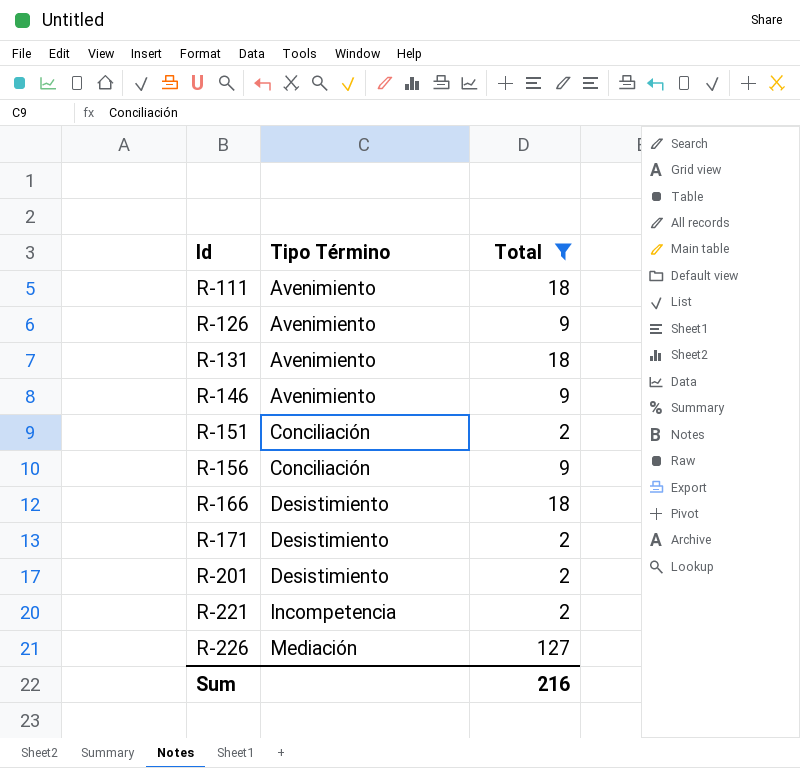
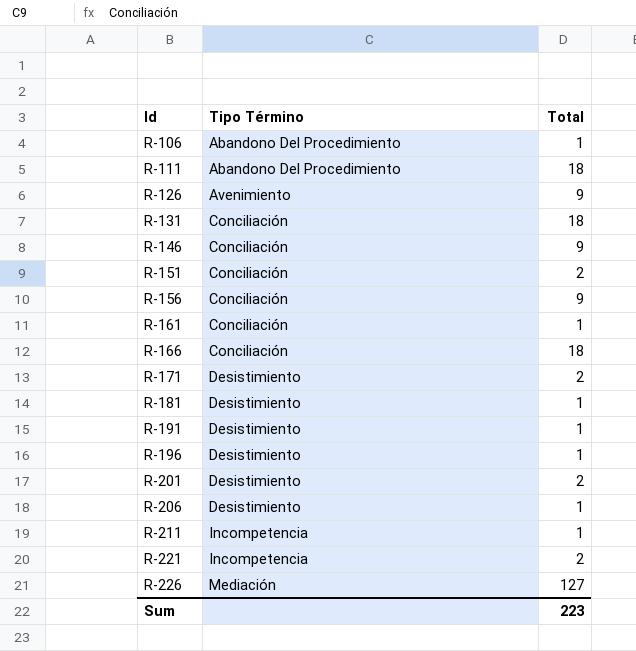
filter: Total != 1 -> none
R-111 | Tipo Término: Avenimiento -> Abandono Del Procedimiento
R-131 | Tipo Término: Avenimiento -> Conciliación
R-146 | Tipo Término: Avenimiento -> Conciliación
R-166 | Tipo Término: Desistimiento -> Conciliación
Sum | Total: 216 -> 223

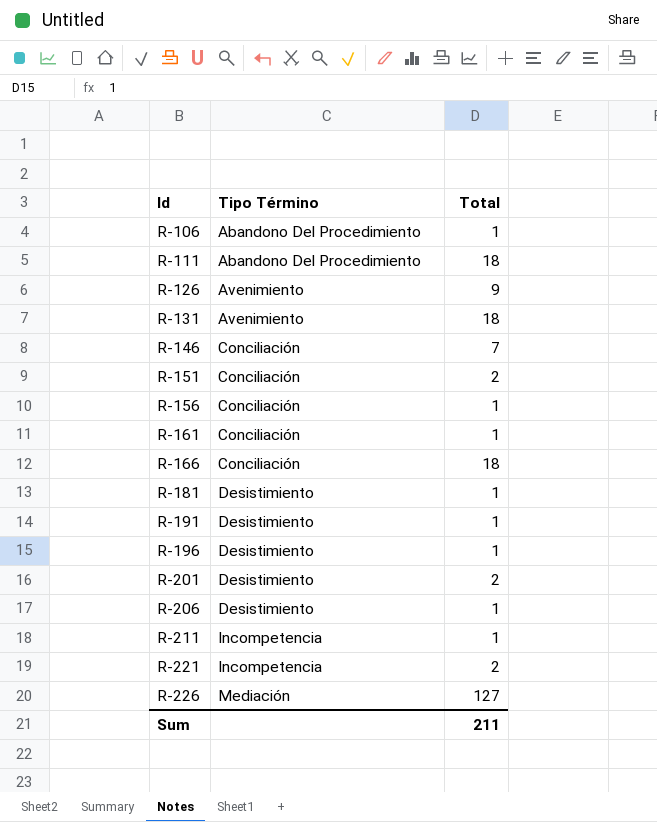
row R-171: Desistimiento | 2 -> none
R-131 | Tipo Término: Conciliación -> Avenimiento
R-146 | Total: 9 -> 7
R-156 | Total: 9 -> 1
Sum | Total: 223 -> 211

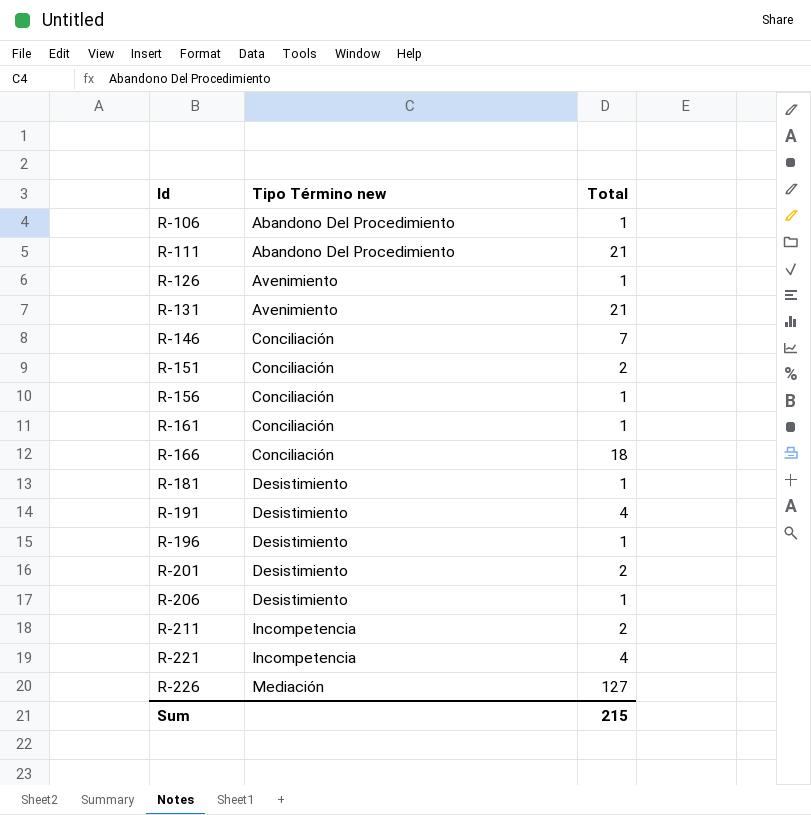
column name: Tipo Término -> Tipo Término new
R-111 | Total: 18 -> 21
R-126 | Total: 9 -> 1
R-131 | Total: 18 -> 21
R-191 | Total: 1 -> 4
R-211 | Total: 1 -> 2
R-221 | Total: 2 -> 4
Sum | Total: 211 -> 215

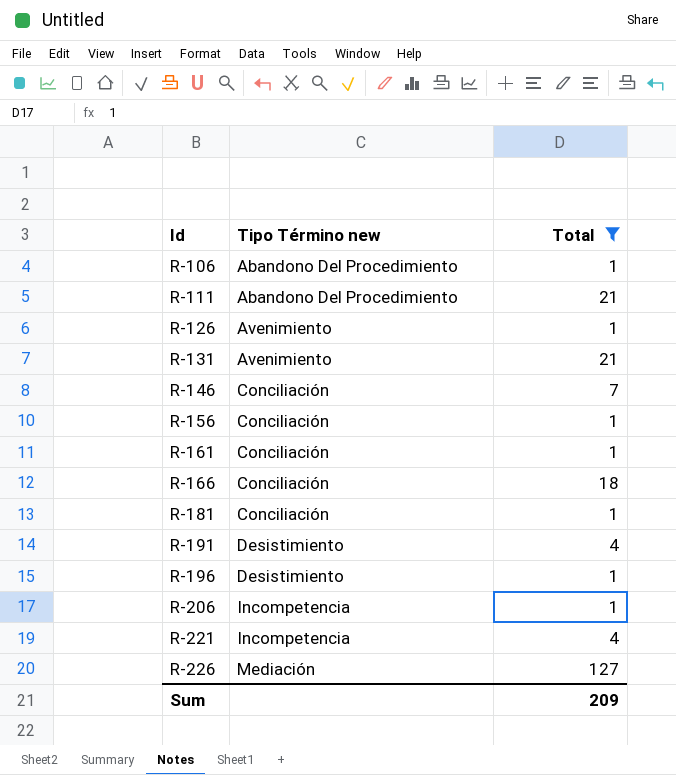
filter: none -> Total != 2
R-181 | Tipo Término new: Desistimiento -> Conciliación
R-206 | Tipo Término new: Desistimiento -> Incompetencia
Sum | Total: 215 -> 209

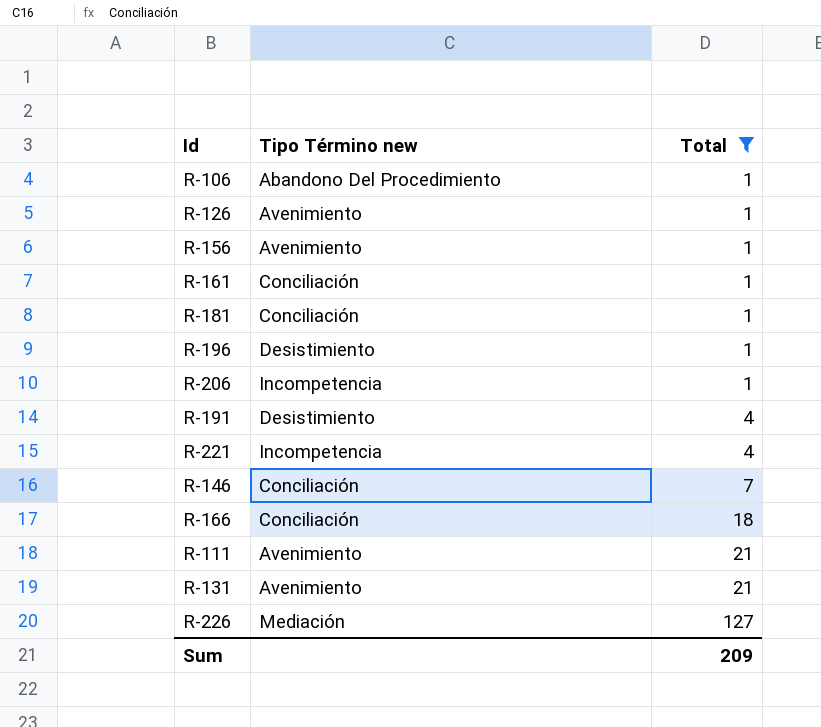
row order: Id ascending -> Total ascending
R-156 | Tipo Término new: Conciliación -> Avenimiento
R-111 | Tipo Término new: Abandono Del Procedimiento -> Avenimiento

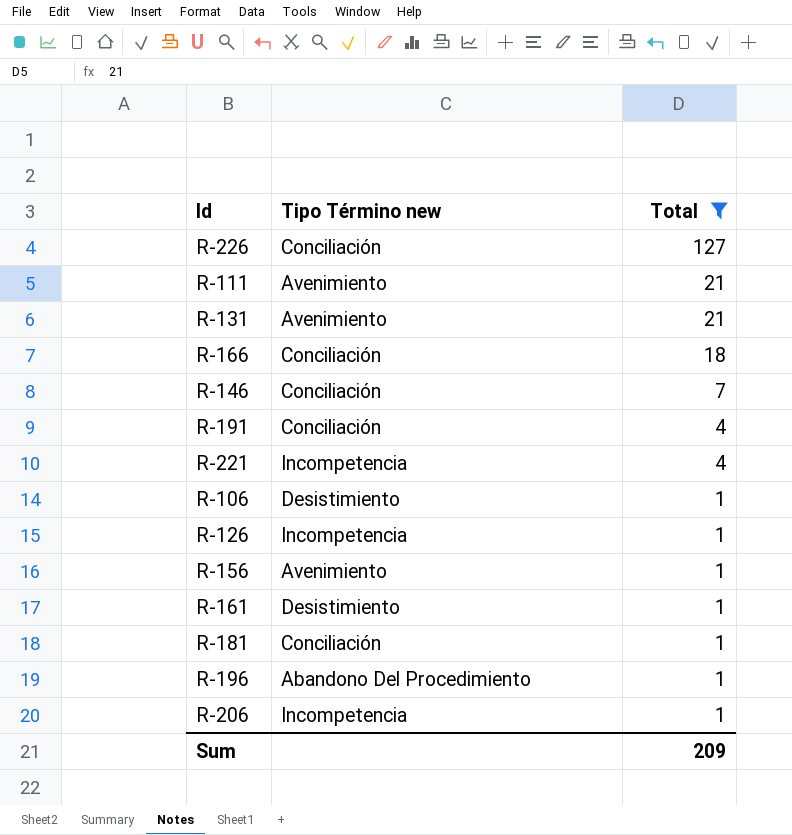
row order: Total ascending -> Total descending
R-226 | Tipo Término new: Mediación -> Conciliación
R-191 | Tipo Término new: Desistimiento -> Conciliación
R-106 | Tipo Término new: Abandono Del Procedimiento -> Desistimiento
R-126 | Tipo Término new: Avenimiento -> Incompetencia
R-161 | Tipo Término new: Conciliación -> Desistimiento
R-196 | Tipo Término new: Desistimiento -> Abandono Del Procedimiento

